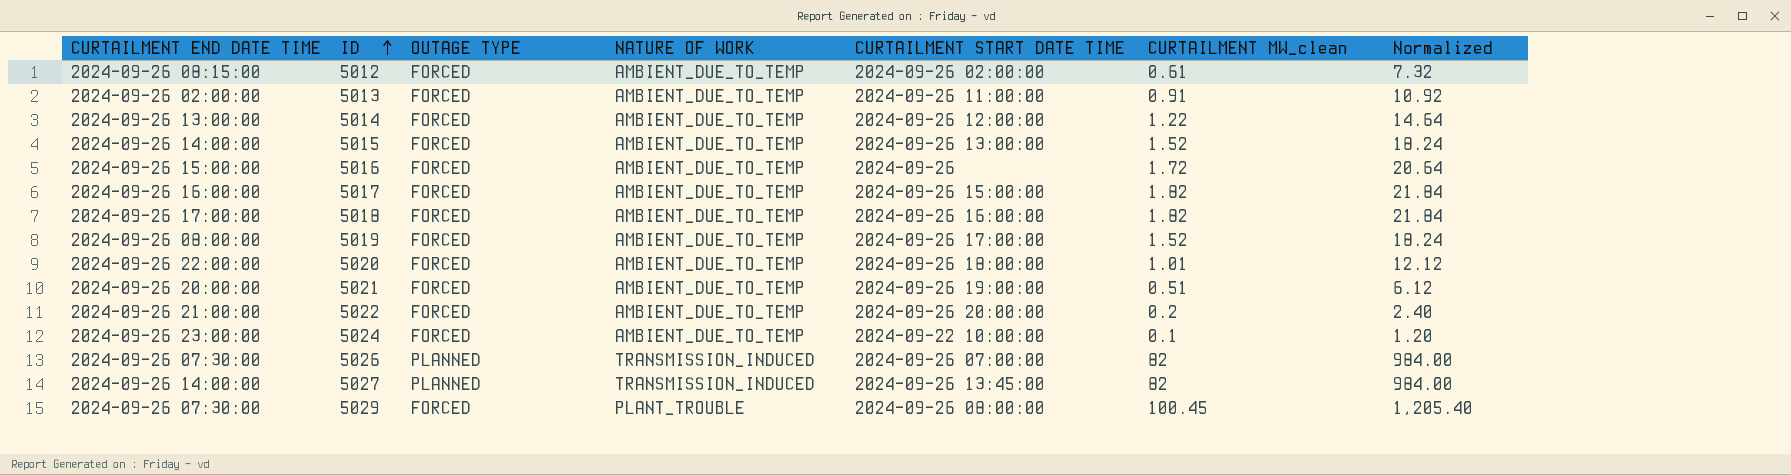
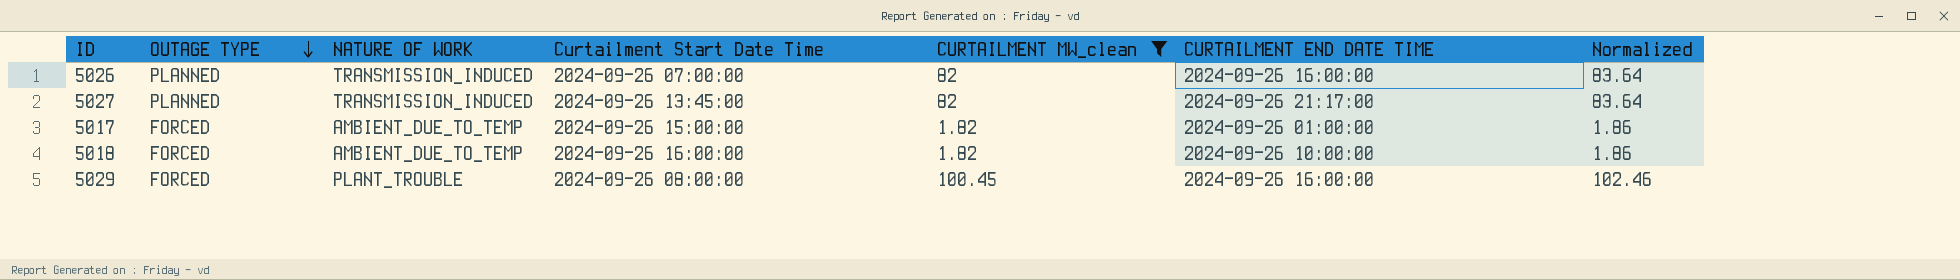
filter: none -> CURTAILMENT MW_clean >= 1.82
row order: ID ascending -> OUTAGE TYPE descending
column name: CURTAILMENT START DATE TIME -> Curtailment Start Date Time
column CURTAILMENT END DATE TIME | position: 1 -> 6
column Normalized | formula: [CURTAILMENT MW_clean] * 12 -> [CURTAILMENT MW_clean] * 1.02
5026 | CURTAILMENT END DATE TIME: 2024-09-26 07:30:00 -> 2024-09-26 16:00:00
5027 | CURTAILMENT END DATE TIME: 2024-09-26 14:00:00 -> 2024-09-26 21:17:00
5017 | CURTAILMENT END DATE TIME: 2024-09-26 16:00:00 -> 2024-09-26 01:00:00
5018 | CURTAILMENT END DATE TIME: 2024-09-26 17:00:00 -> 2024-09-26 10:00:00
5029 | CURTAILMENT END DATE TIME: 2024-09-26 07:30:00 -> 2024-09-26 16:00:00

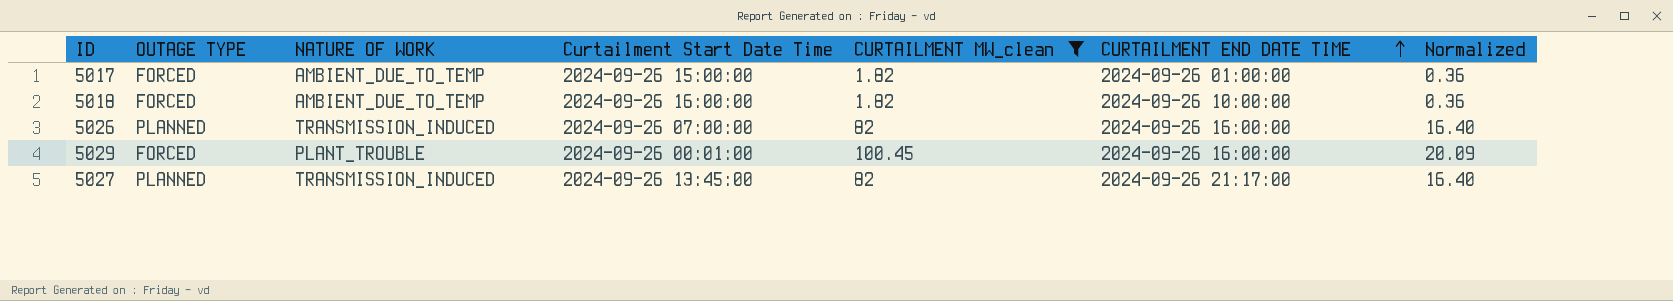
row order: OUTAGE TYPE descending -> CURTAILMENT END DATE TIME ascending
column Normalized | formula: [CURTAILMENT MW_clean] * 1.02 -> [CURTAILMENT MW_clean] * 0.2
5029 | Curtailment Start Date Time: 2024-09-26 08:00:00 -> 2024-09-26 00:01:00

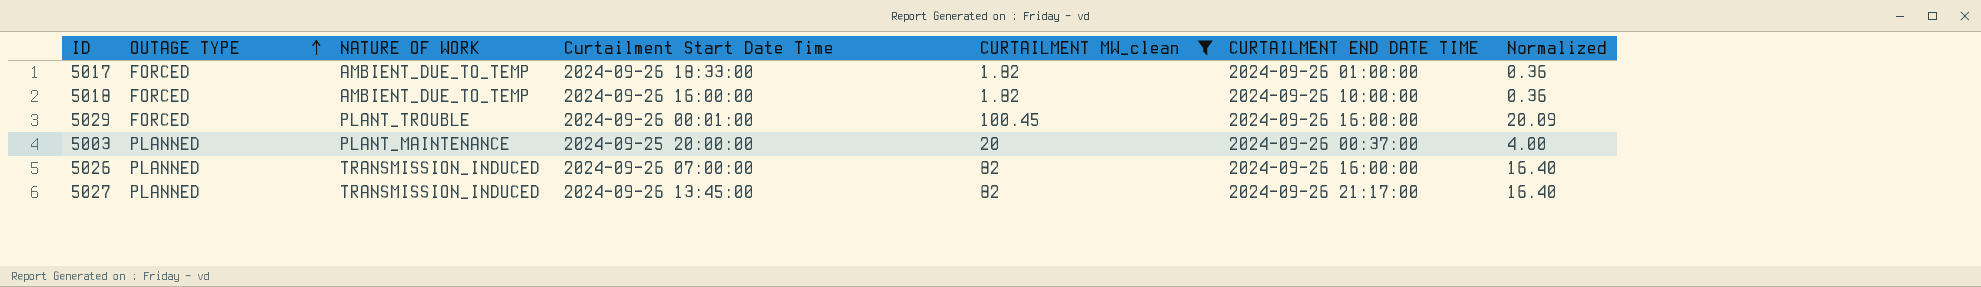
row order: CURTAILMENT END DATE TIME ascending -> OUTAGE TYPE ascending
5017 | Curtailment Start Date Time: 2024-09-26 15:00:00 -> 2024-09-26 18:33:00
row 5003: none -> PLANNED | PLANT_MAINTENANCE | 2024-09-25 20:00:00 | 20 | 2024-09-26 00:37:00 | 4.00

